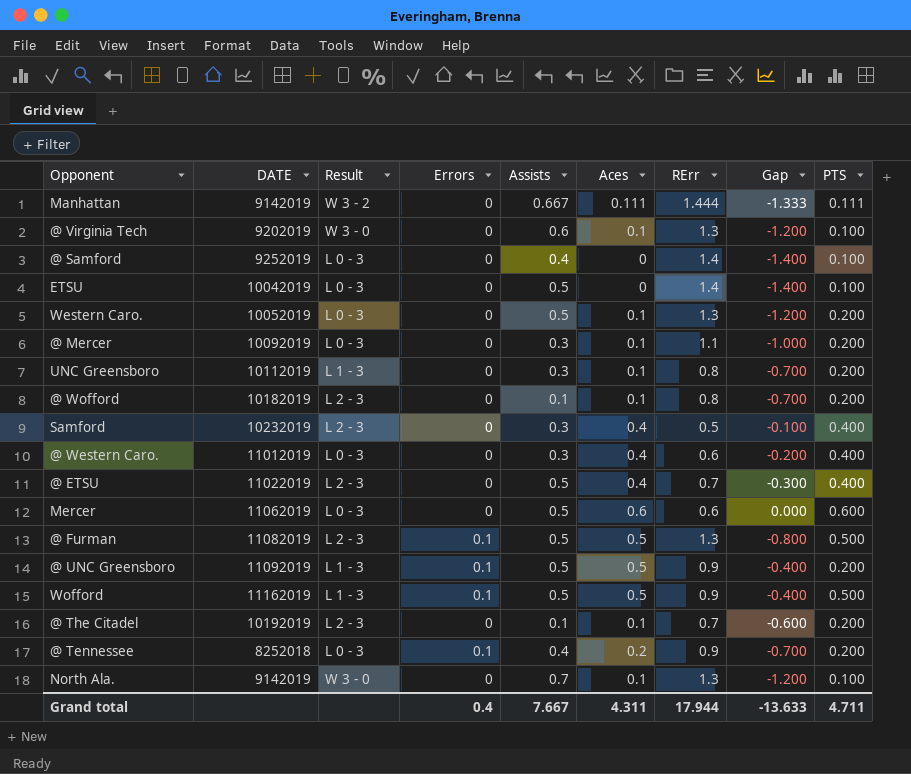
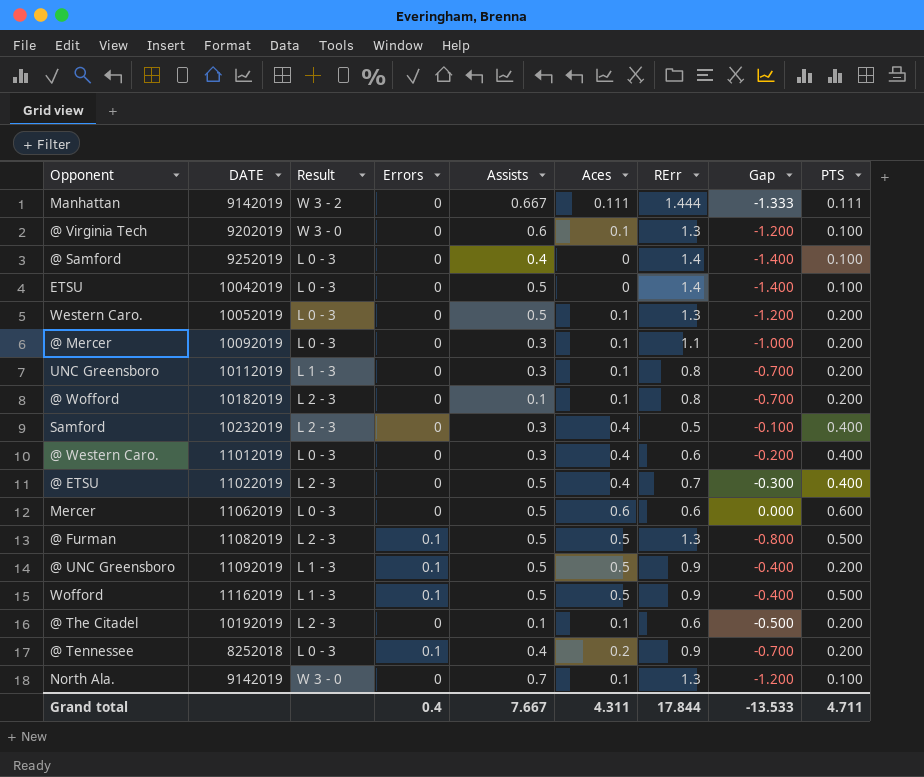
@ The Citadel | RErr: 0.7 -> 0.6
@ The Citadel | Gap: -0.600 -> -0.500
Grand total | RErr: 17.944 -> 17.844
Grand total | Gap: -13.633 -> -13.533

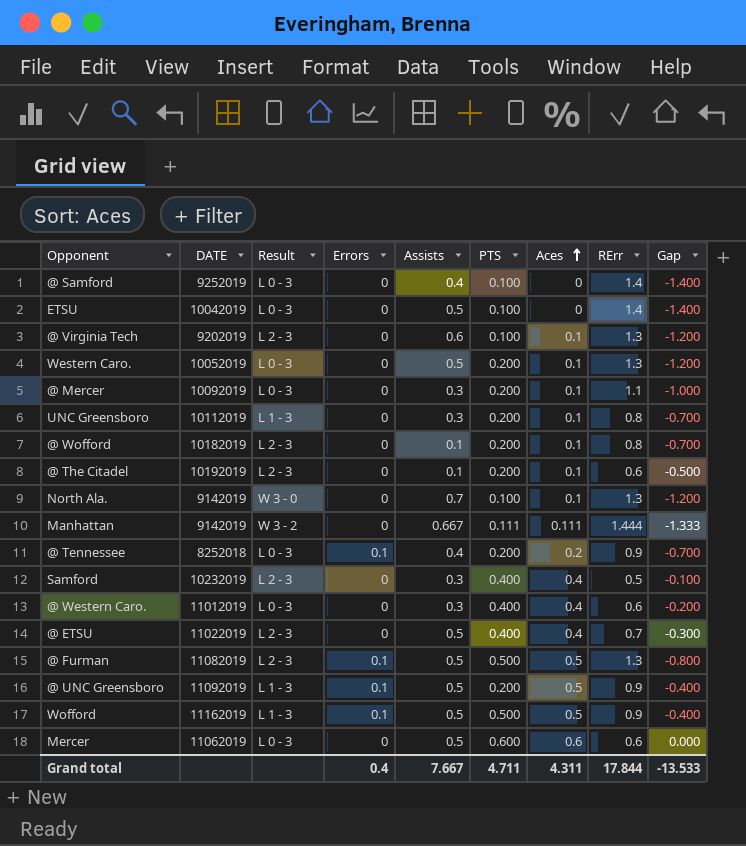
row order: none -> Aces ascending
column PTS | position: 9 -> 6
@ Virginia Tech | Result: W 3 - 0 -> L 2 - 3

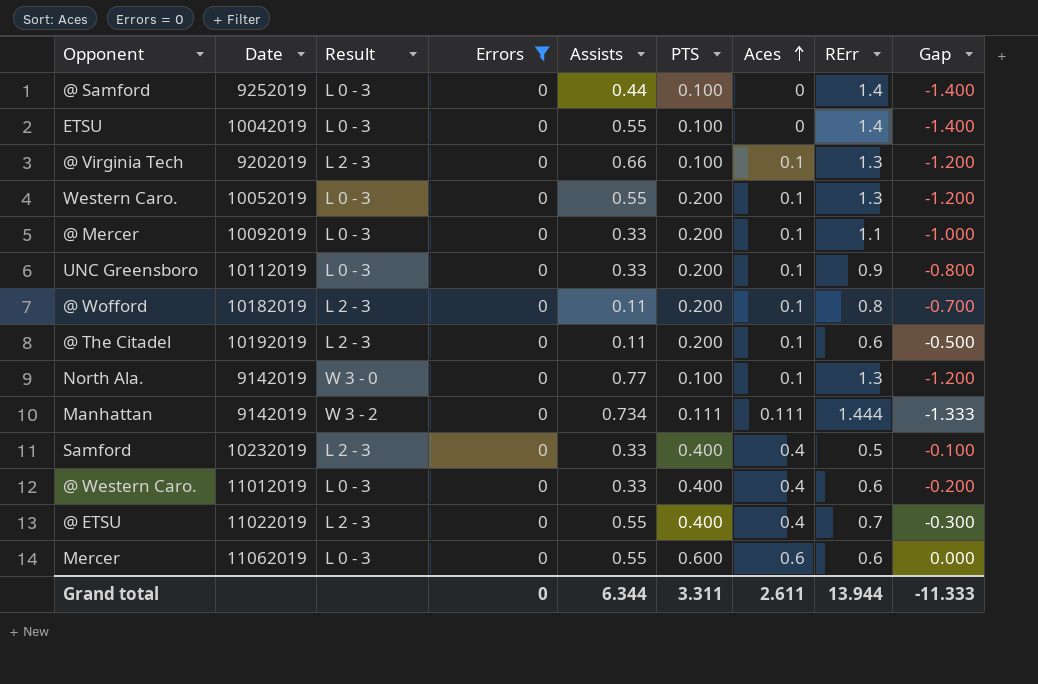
filter: none -> Errors = 0
column name: DATE -> Date
@ Samford | Assists: 0.4 -> 0.44
ETSU | Assists: 0.5 -> 0.55
@ Virginia Tech | Assists: 0.6 -> 0.66
Western Caro. | Assists: 0.5 -> 0.55
@ Mercer | Assists: 0.3 -> 0.33
UNC Greensboro | Result: L 1 - 3 -> L 0 - 3
UNC Greensboro | Assists: 0.3 -> 0.33
UNC Greensboro | RErr: 0.8 -> 0.9
UNC Greensboro | Gap: -0.700 -> -0.800
@ Wofford | Assists: 0.1 -> 0.11
@ The Citadel | Assists: 0.1 -> 0.11
North Ala. | Assists: 0.7 -> 0.77
Manhattan | Assists: 0.667 -> 0.734
Samford | Assists: 0.3 -> 0.33
@ Western Caro. | Assists: 0.3 -> 0.33
@ ETSU | Assists: 0.5 -> 0.55
Mercer | Assists: 0.5 -> 0.55
Grand total | Errors: 0.4 -> 0
Grand total | Assists: 7.667 -> 6.344
Grand total | PTS: 4.711 -> 3.311
Grand total | Aces: 4.311 -> 2.611
Grand total | RErr: 17.844 -> 13.944
Grand total | Gap: -13.533 -> -11.333

